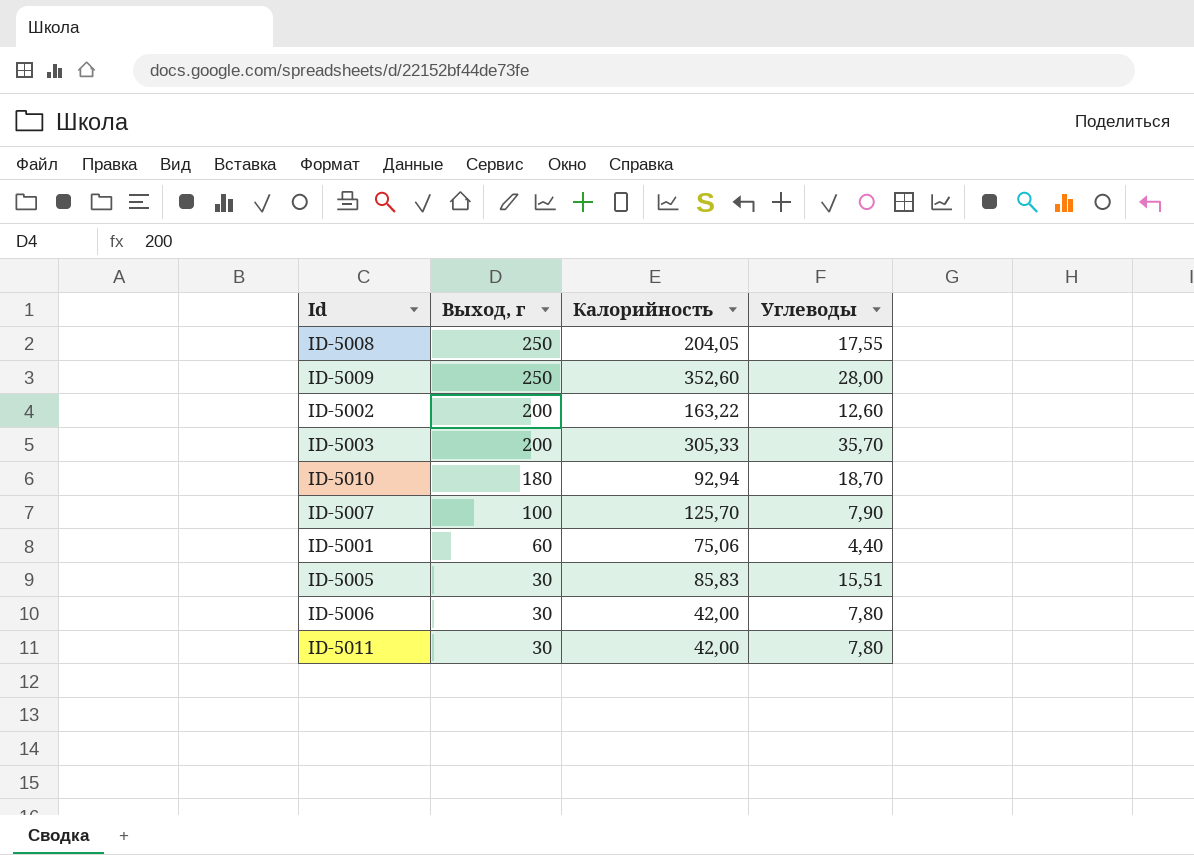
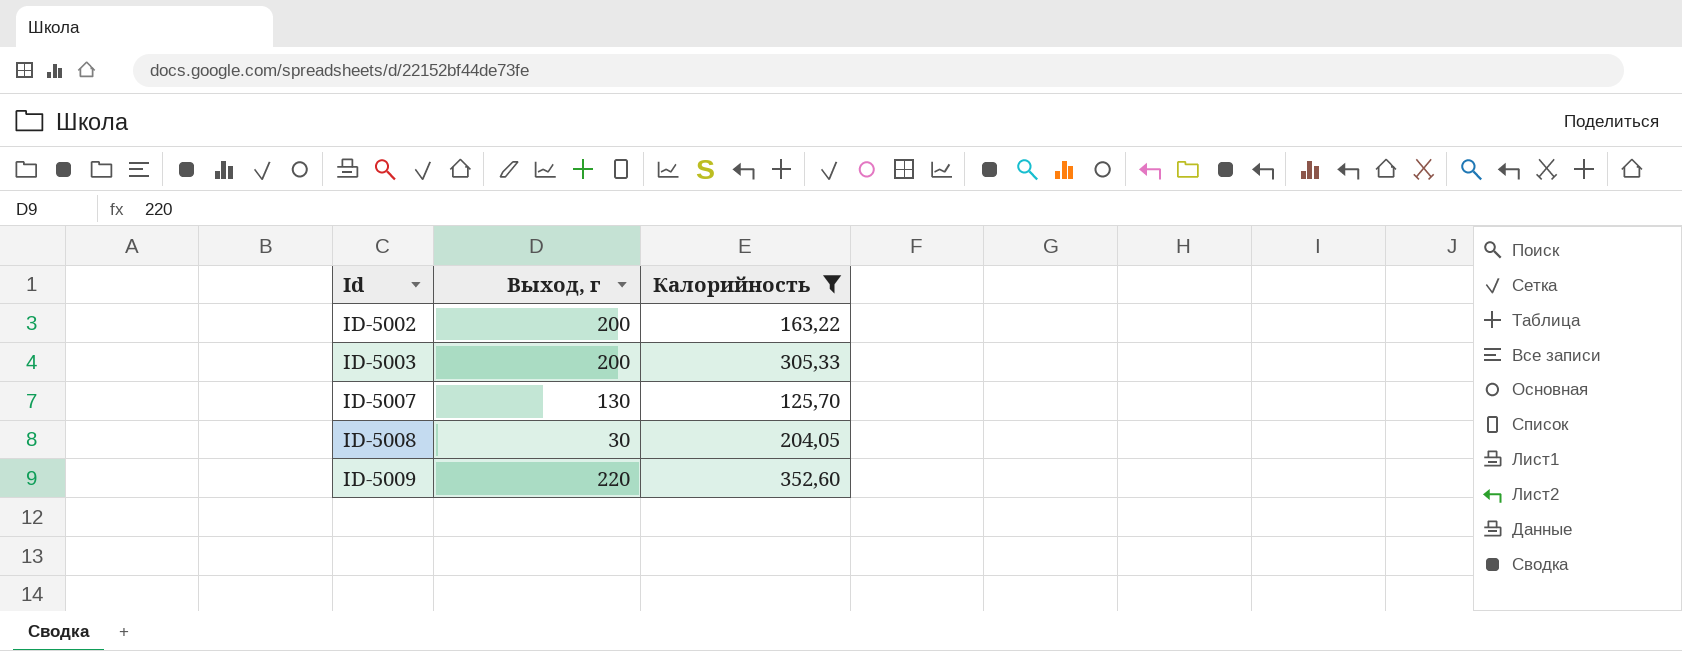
filter: none -> Калорийность >= 125,70
row order: Выход, г descending -> Id ascending
column Углеводы | position: 4 -> none
ID-5007 | Выход, г: 100 -> 130
ID-5008 | Выход, г: 250 -> 30
ID-5009 | Выход, г: 250 -> 220

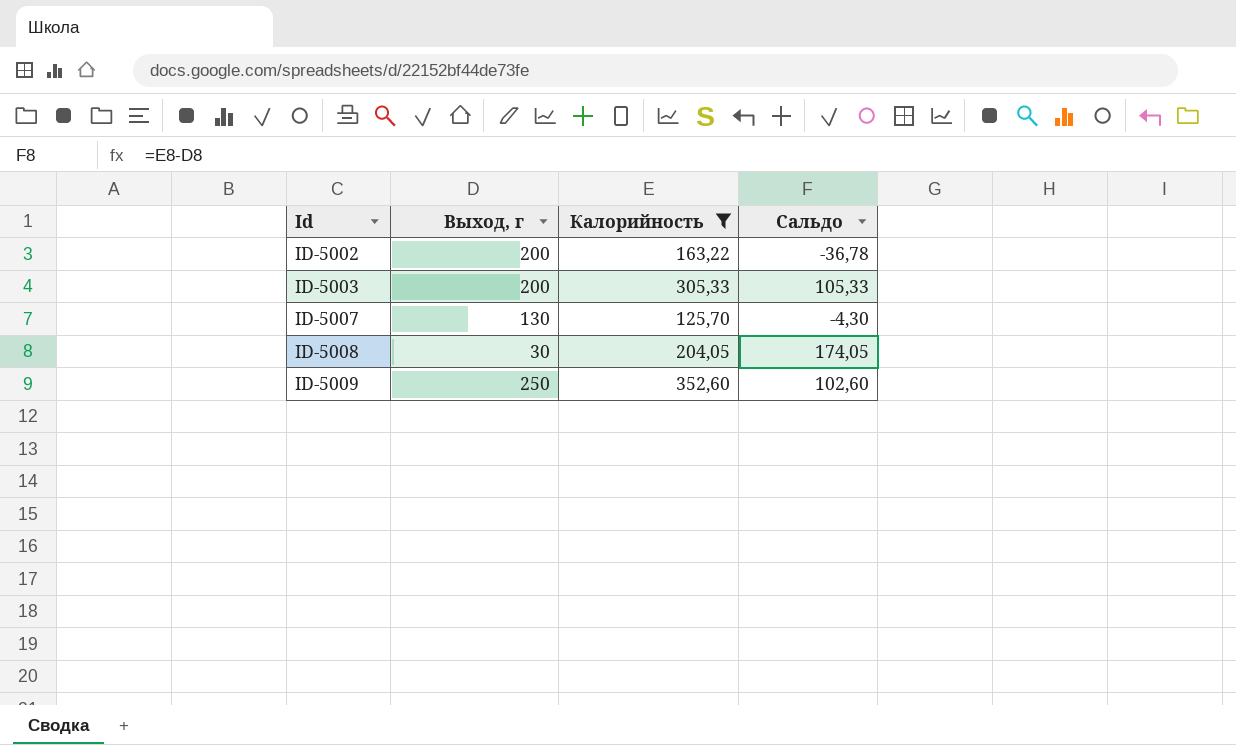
column Сальдо | formula: none -> [Калорийность] - [Выход, г]
ID-5009 | Выход, г: 220 -> 250

